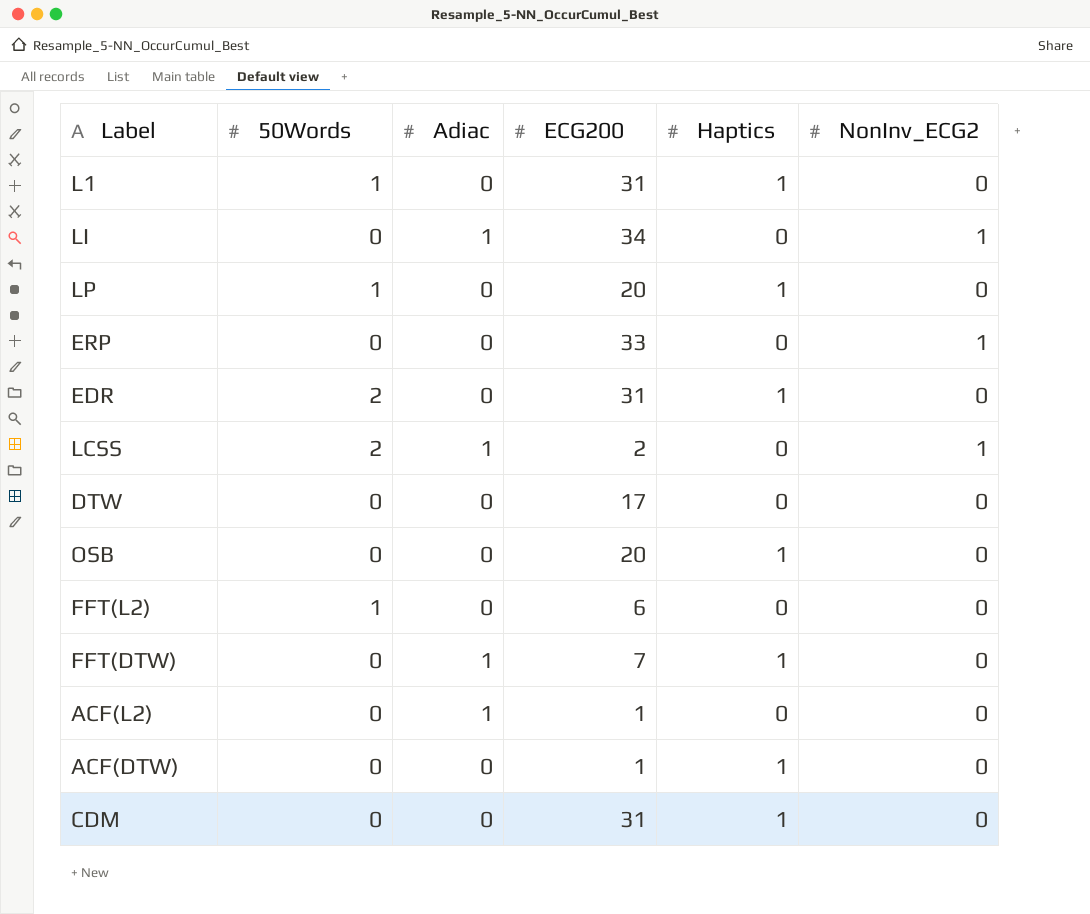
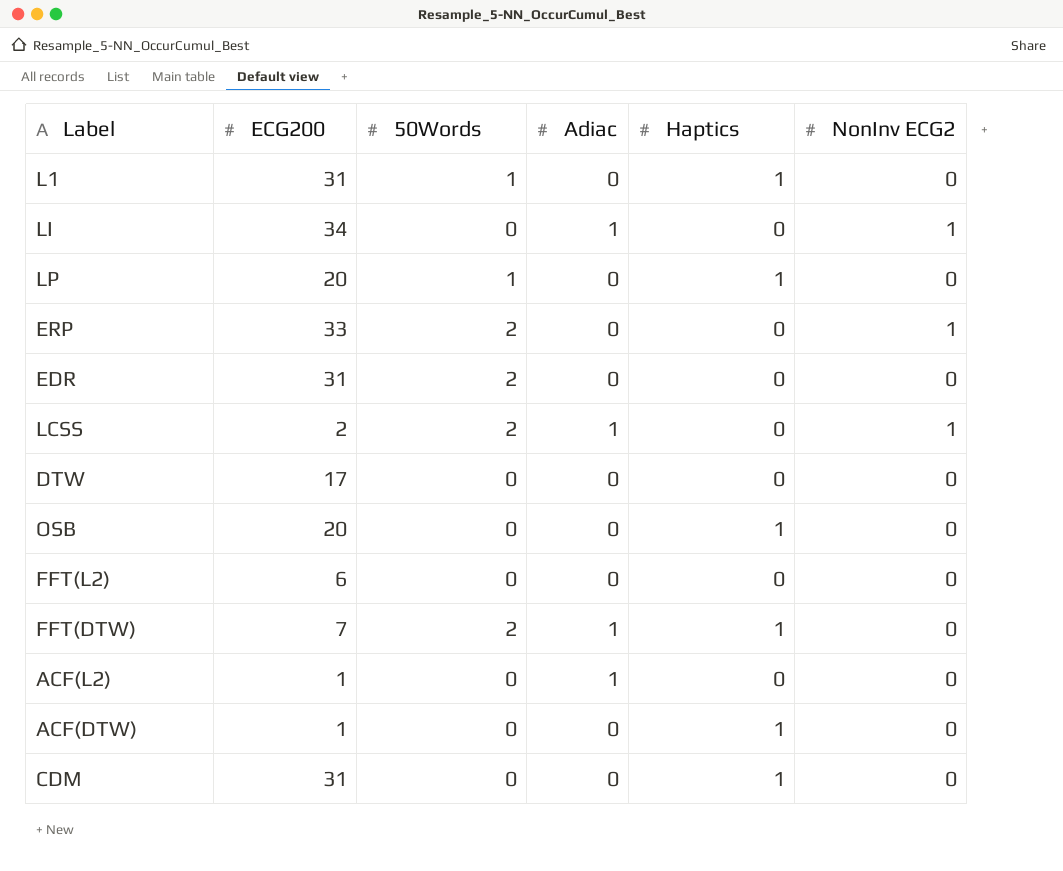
column ECG200 | position: 4 -> 2
column name: NonInv_ECG2 -> NonInv ECG2
ERP | 50Words: 0 -> 2
EDR | Haptics: 1 -> 0
FFT(L2) | 50Words: 1 -> 0
FFT(DTW) | 50Words: 0 -> 2

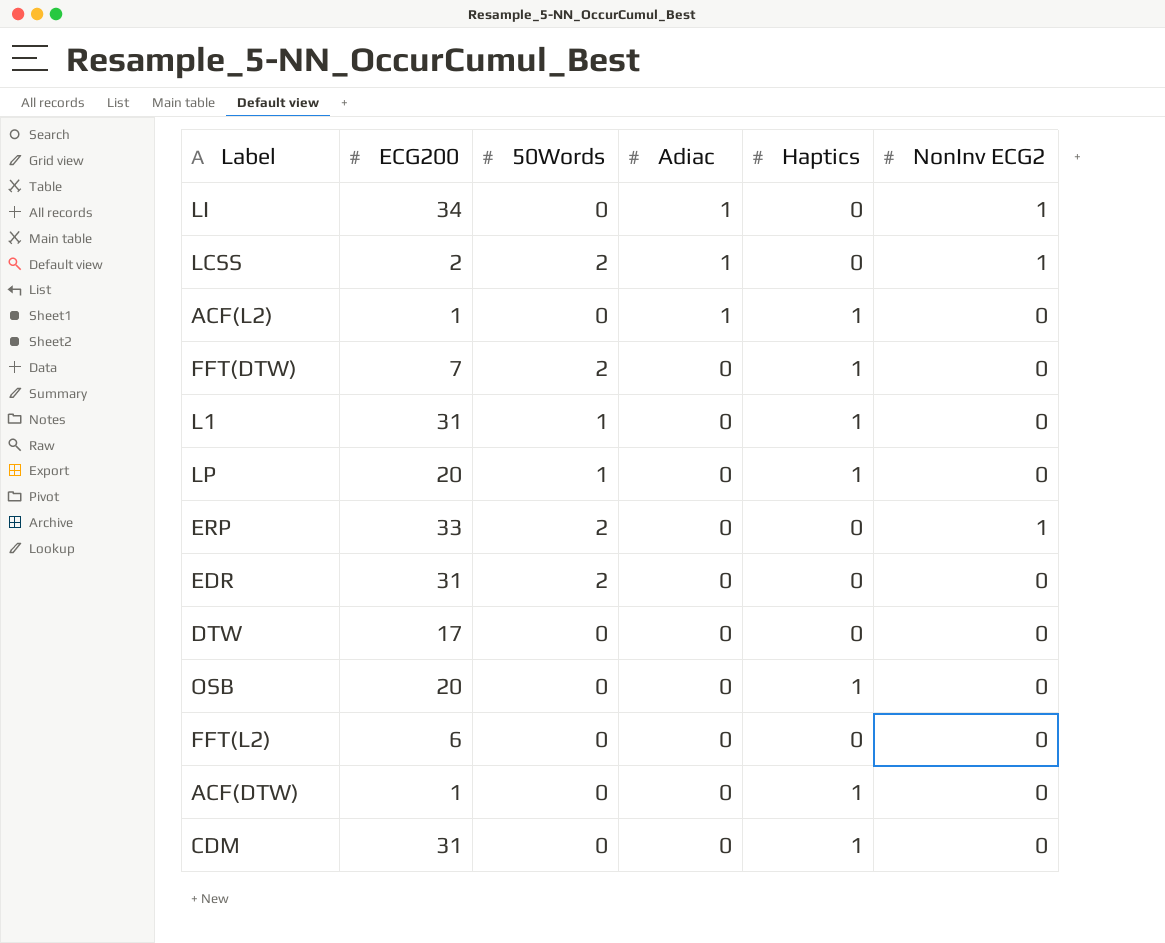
row order: none -> Adiac descending
ACF(L2) | Haptics: 0 -> 1
FFT(DTW) | Adiac: 1 -> 0

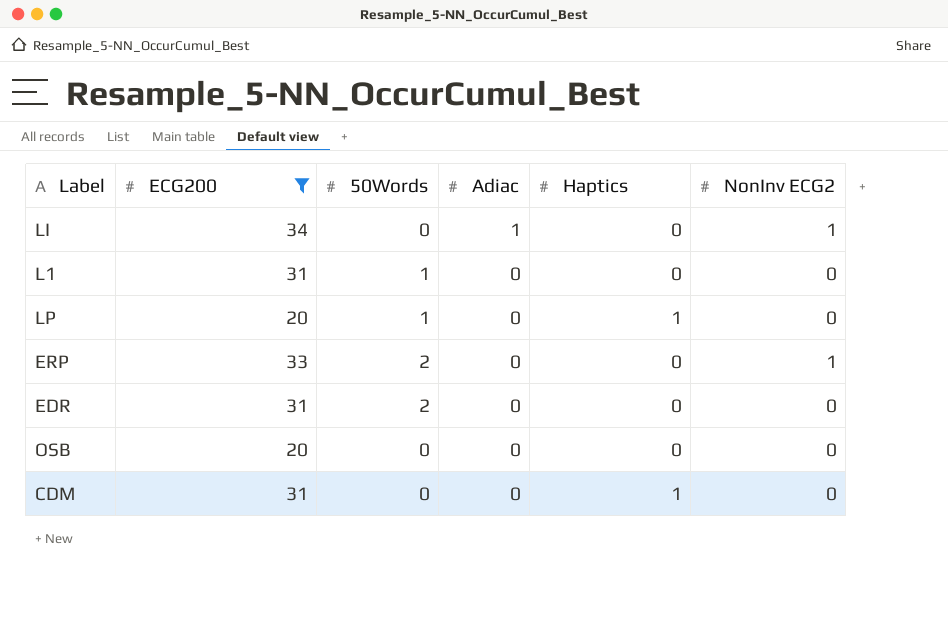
filter: none -> ECG200 >= 20
L1 | Haptics: 1 -> 0
OSB | Haptics: 1 -> 0

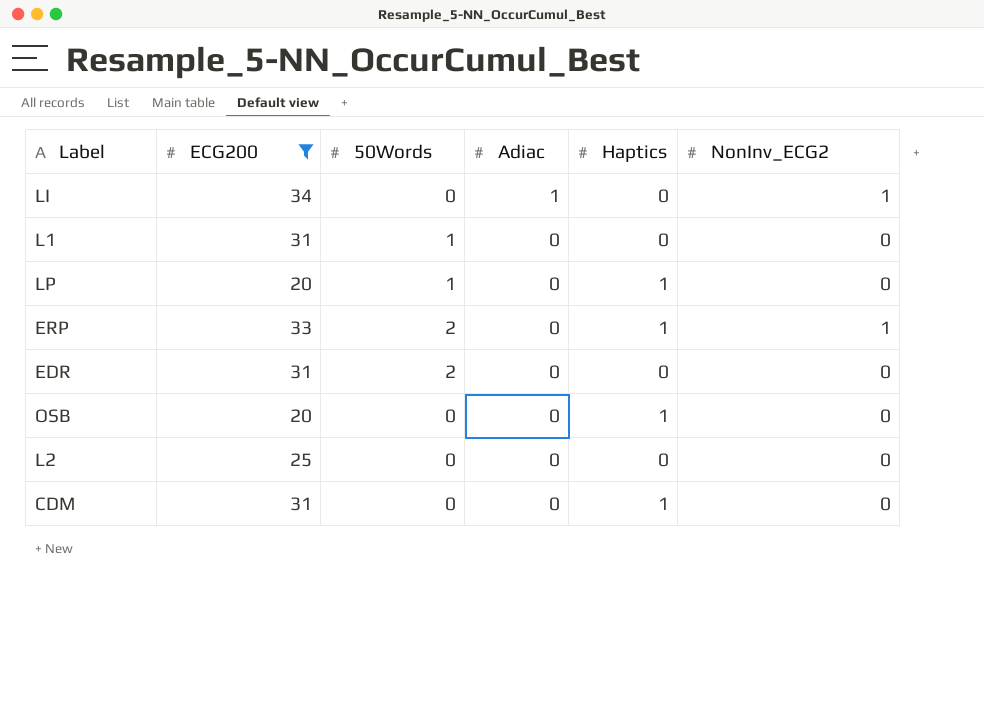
column name: NonInv ECG2 -> NonInv_ECG2
ERP | Haptics: 0 -> 1
OSB | Haptics: 0 -> 1
row L2: none -> 25 | 0 | 0 | 0 | 0

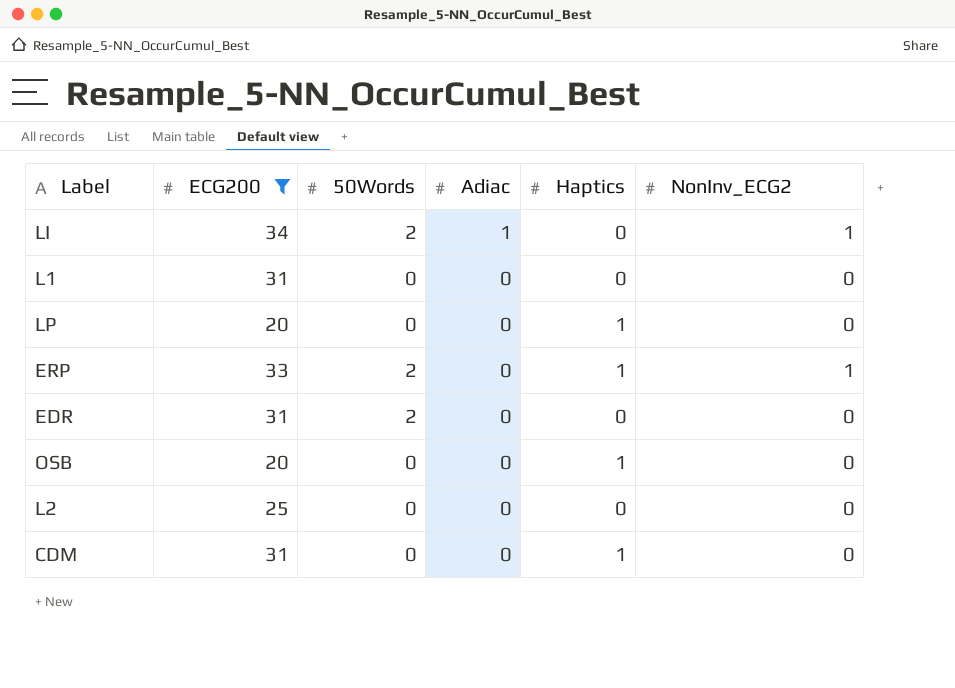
LI | 50Words: 0 -> 2
L1 | 50Words: 1 -> 0
LP | 50Words: 1 -> 0

